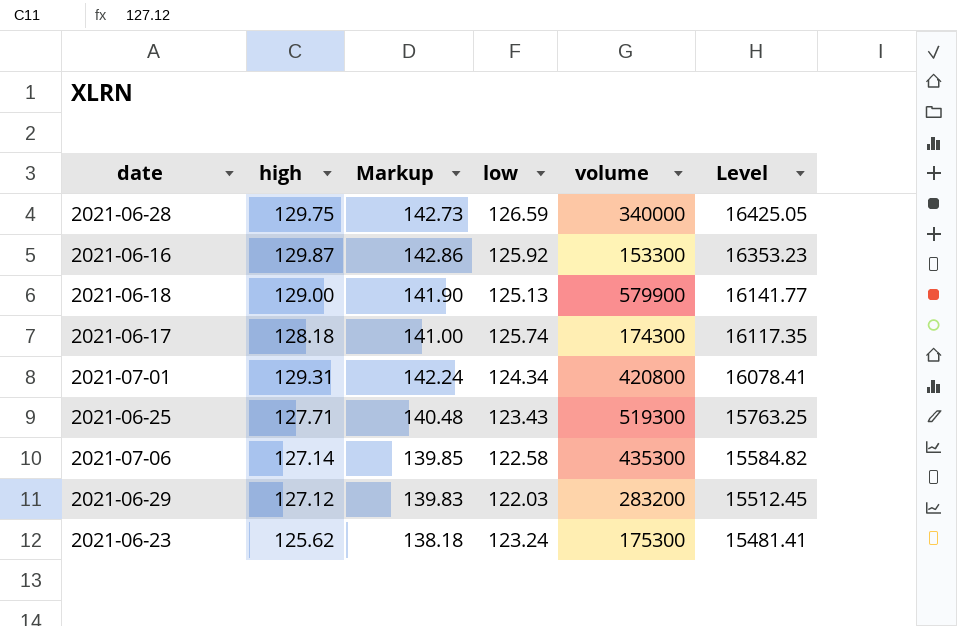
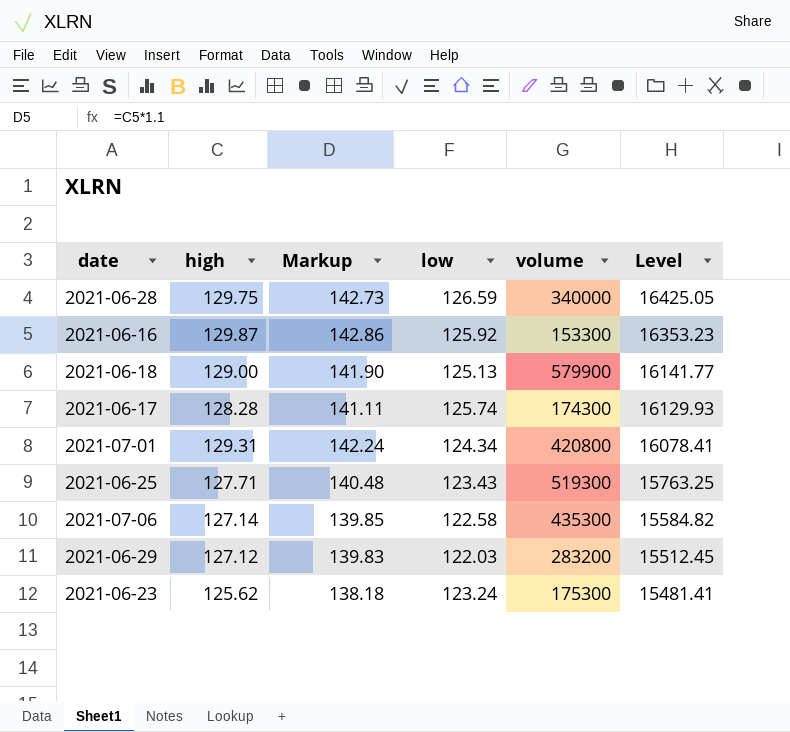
2021-06-17 | high: 128.18 -> 128.28
2021-06-17 | Markup: 141.00 -> 141.11
2021-06-17 | Level: 16117.35 -> 16129.93

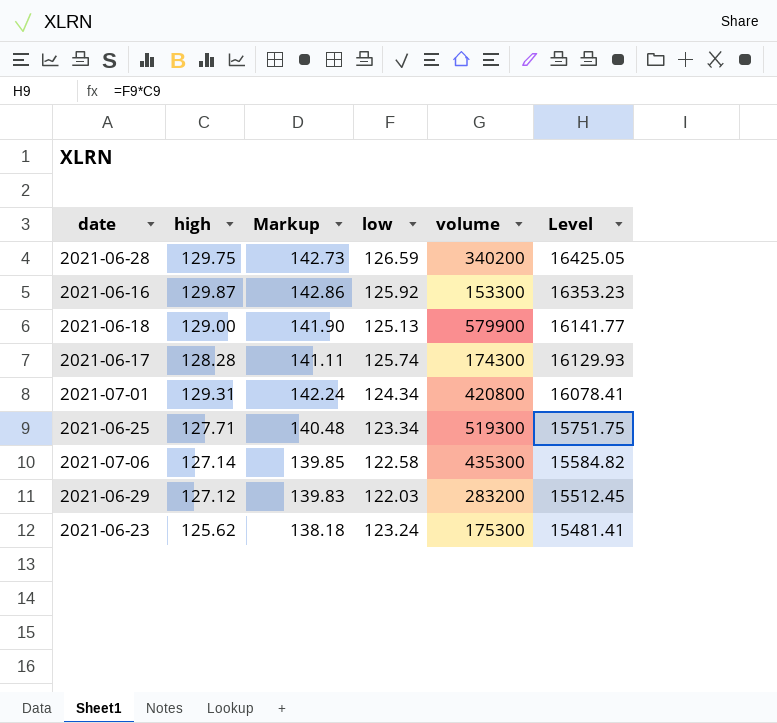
2021-06-28 | volume: 340000 -> 340200
2021-06-25 | low: 123.43 -> 123.34
2021-06-25 | Level: 15763.25 -> 15751.75

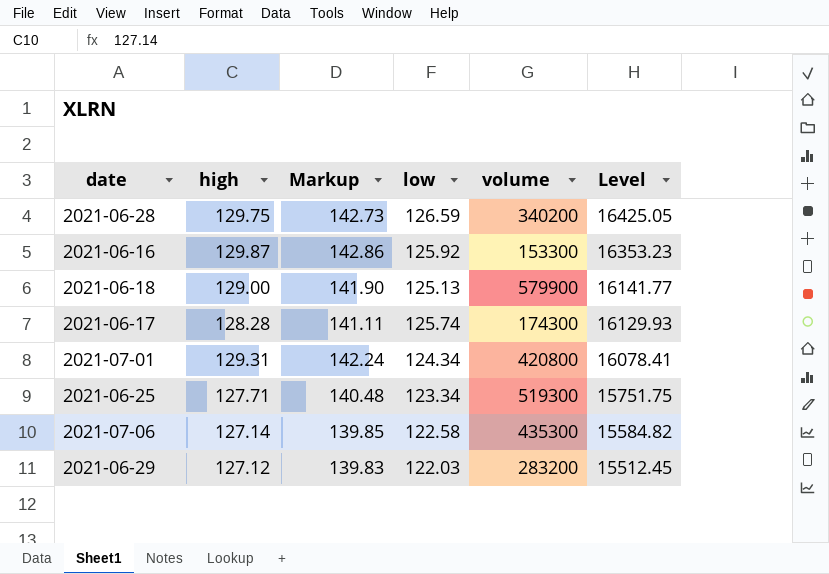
row 2021-06-23: 125.62 | 138.18 | 123.24 | 175300 | 15481.41 -> none

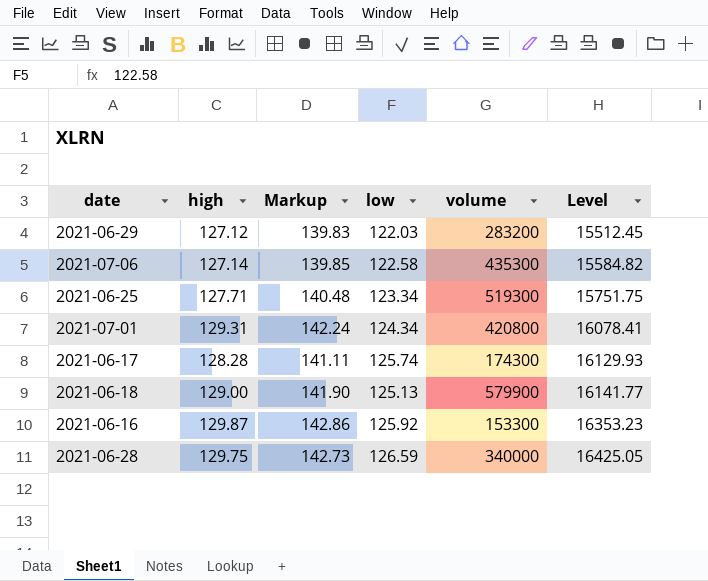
row order: Level descending -> Level ascending
2021-06-28 | volume: 340200 -> 340000

